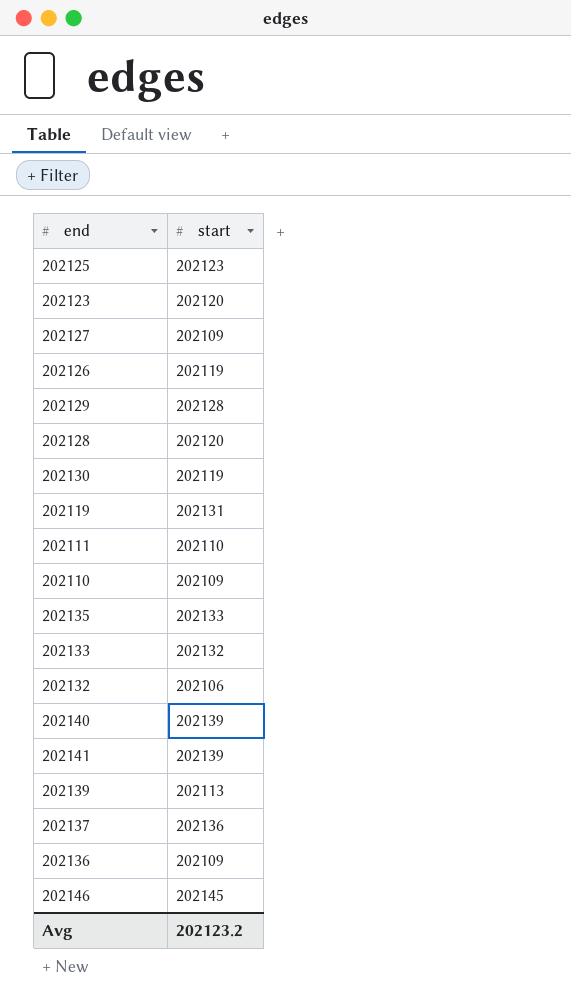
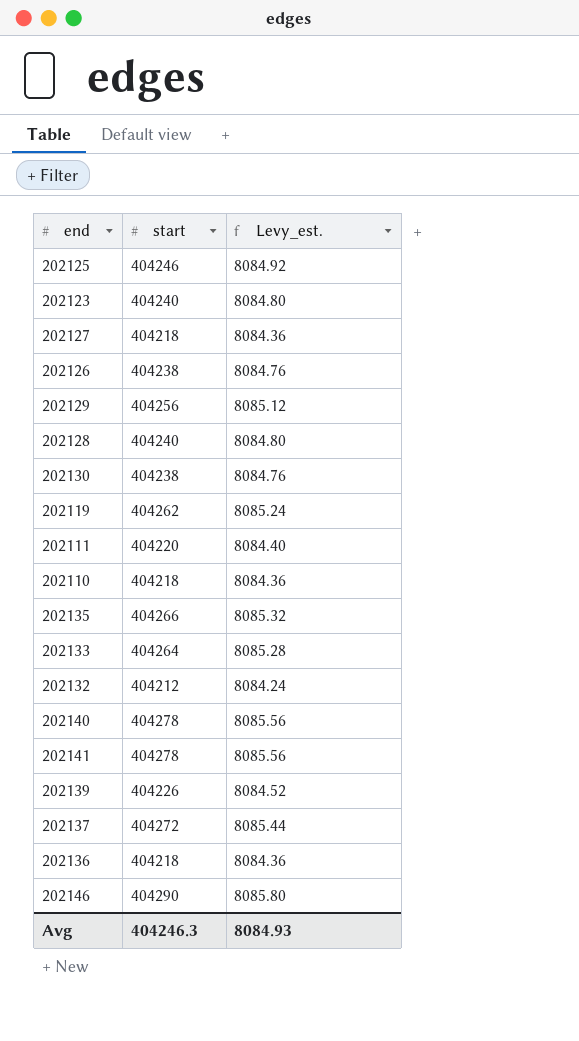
column Levy_est. | formula: none -> [start] * 0.02
202125 | start: 202123 -> 404246
202123 | start: 202120 -> 404240
202127 | start: 202109 -> 404218
202126 | start: 202119 -> 404238
202129 | start: 202128 -> 404256
202128 | start: 202120 -> 404240
202130 | start: 202119 -> 404238
202119 | start: 202131 -> 404262
202111 | start: 202110 -> 404220
202110 | start: 202109 -> 404218
202135 | start: 202133 -> 404266
202133 | start: 202132 -> 404264
202132 | start: 202106 -> 404212
202140 | start: 202139 -> 404278
202141 | start: 202139 -> 404278
202139 | start: 202113 -> 404226
202137 | start: 202136 -> 404272
202136 | start: 202109 -> 404218
202146 | start: 202145 -> 404290
Avg | start: 202123.2 -> 404246.3

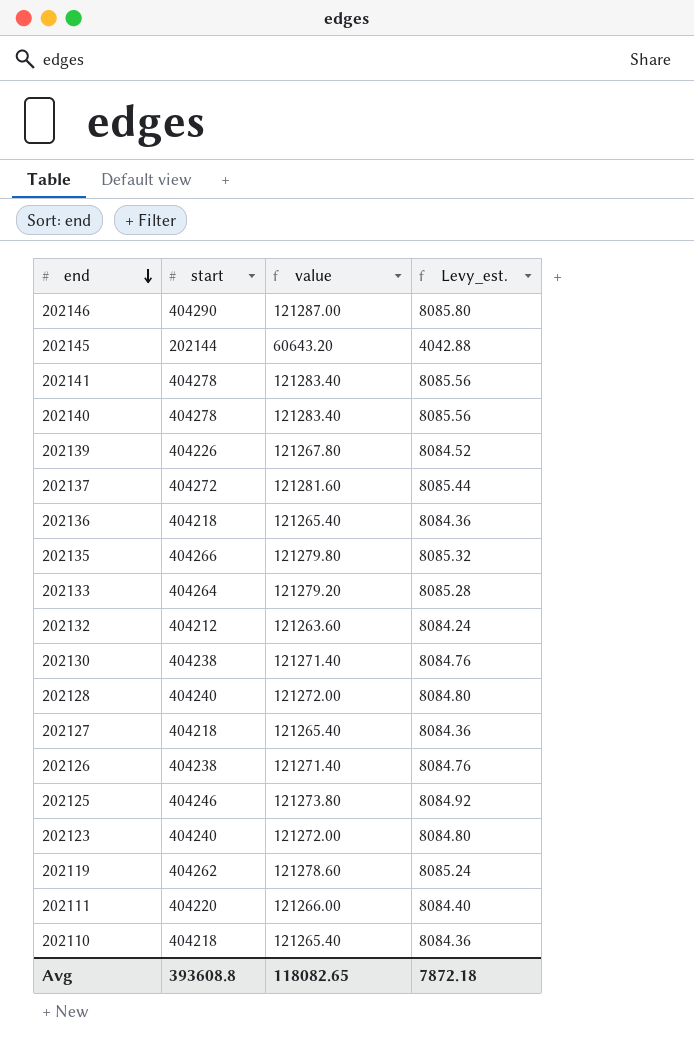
row order: none -> end descending
column value | formula: none -> [start] * 0.3
row 202129: 404256 | 8085.12 -> none
row 202145: none -> 202144 | 60643.20 | 4042.88
Avg | start: 404246.3 -> 393608.8
Avg | Levy_est.: 8084.93 -> 7872.18

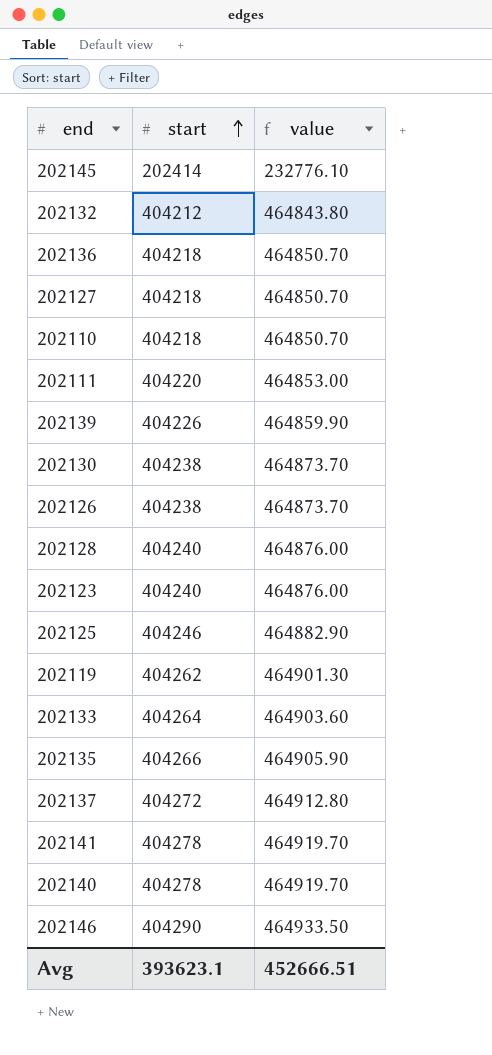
row order: end descending -> start ascending
column Levy_est. | formula: [start] * 0.02 -> none
column value | formula: [start] * 0.3 -> [start] * 1.15
202145 | start: 202144 -> 202414
Avg | start: 393608.8 -> 393623.1
Avg | value: 118082.65 -> 452666.51

